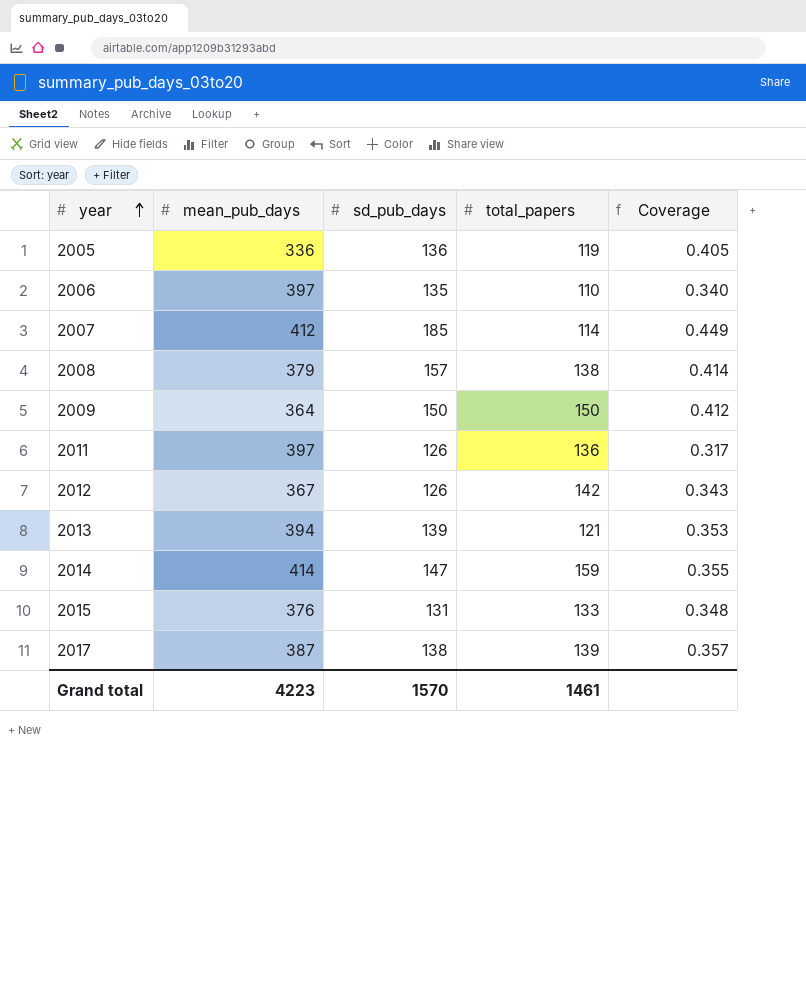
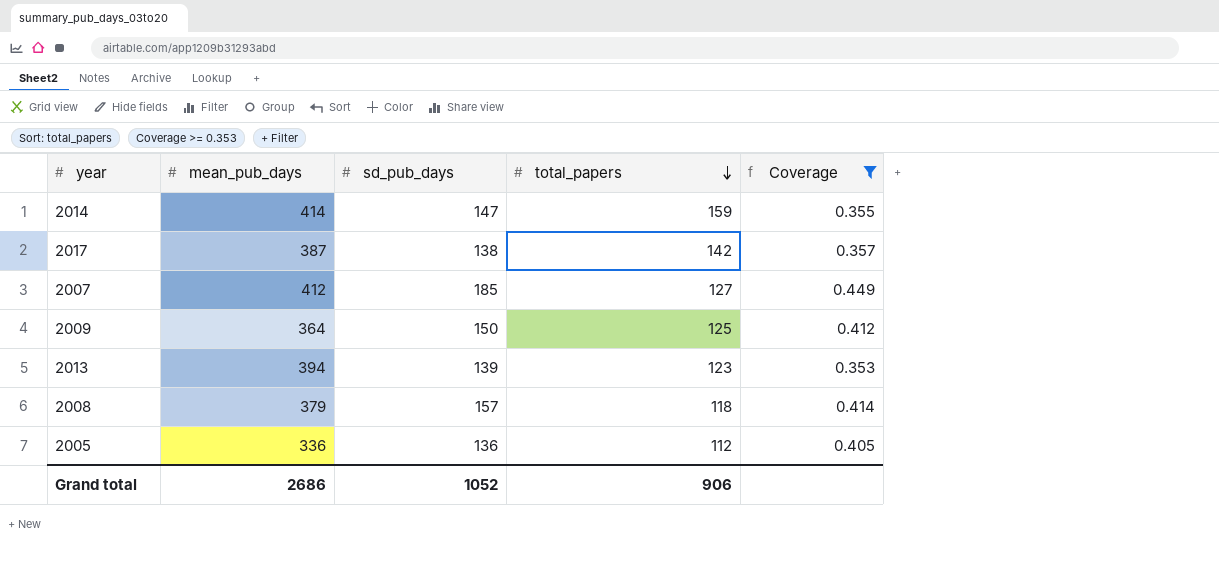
filter: none -> Coverage >= 0.353
row order: year ascending -> total_papers descending
2017 | total_papers: 139 -> 142
2007 | total_papers: 114 -> 127
2009 | total_papers: 150 -> 125
2013 | total_papers: 121 -> 123
2008 | total_papers: 138 -> 118
2005 | total_papers: 119 -> 112
Grand total | mean_pub_days: 4223 -> 2686
Grand total | sd_pub_days: 1570 -> 1052
Grand total | total_papers: 1461 -> 906

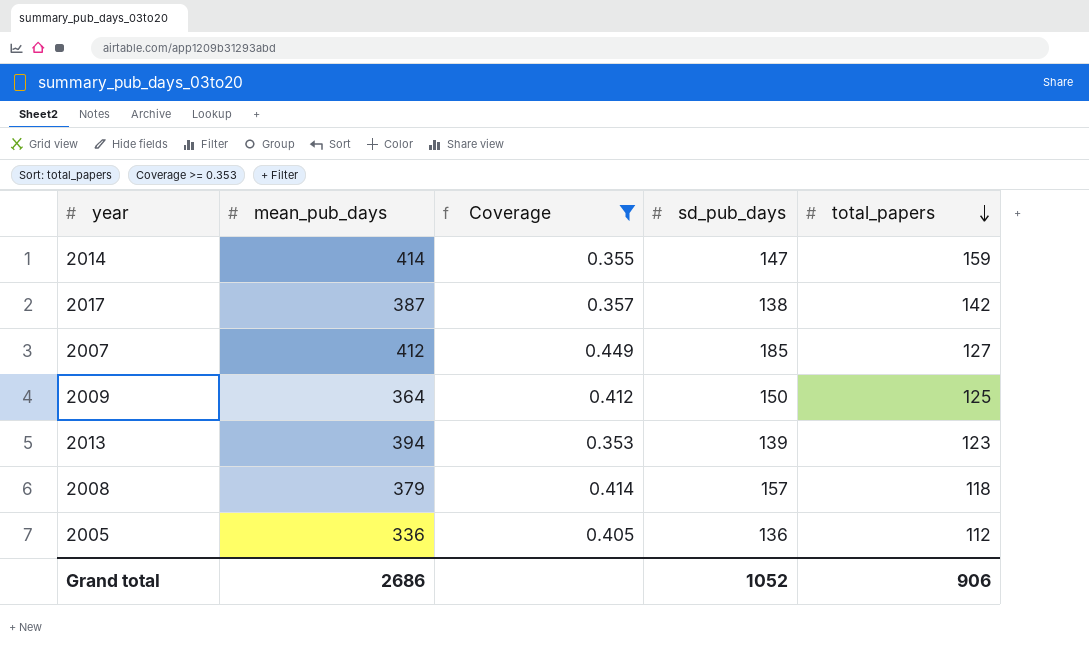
column Coverage | position: 5 -> 3

